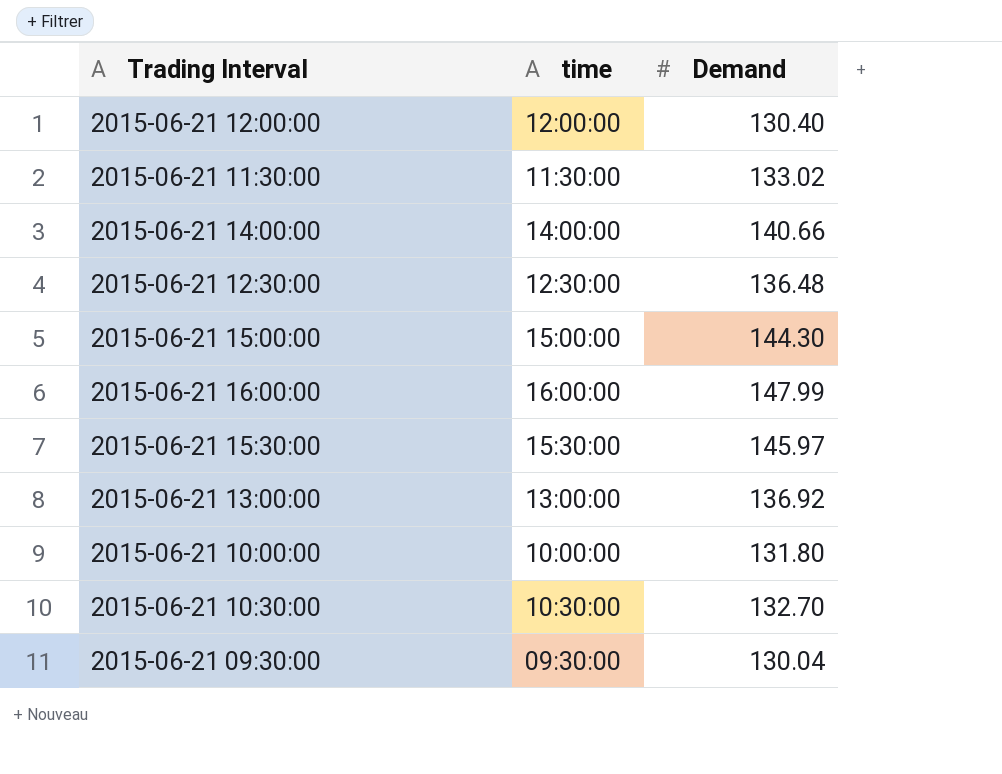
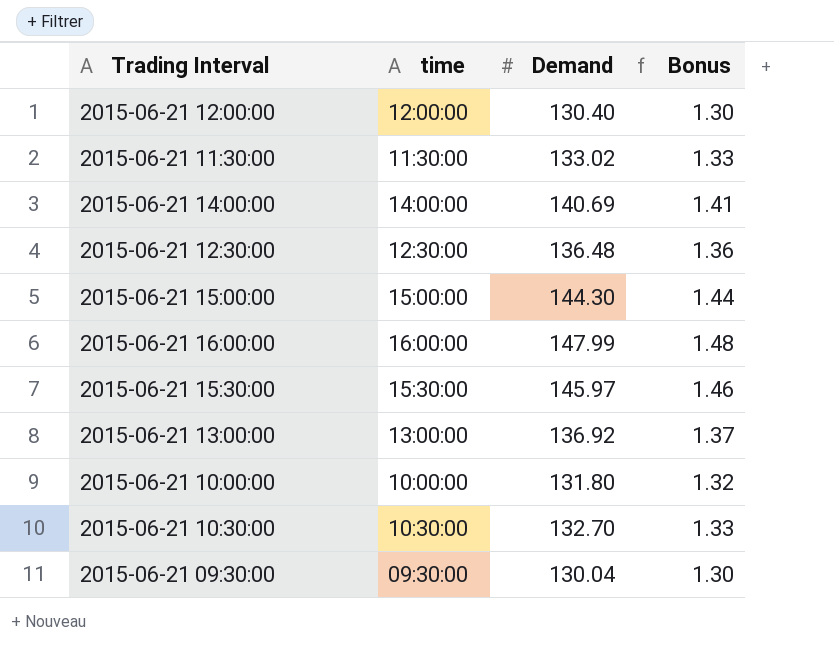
column Bonus | formula: none -> [Demand] * 0.01
2015-06-21 14:00:00 | Demand: 140.66 -> 140.69

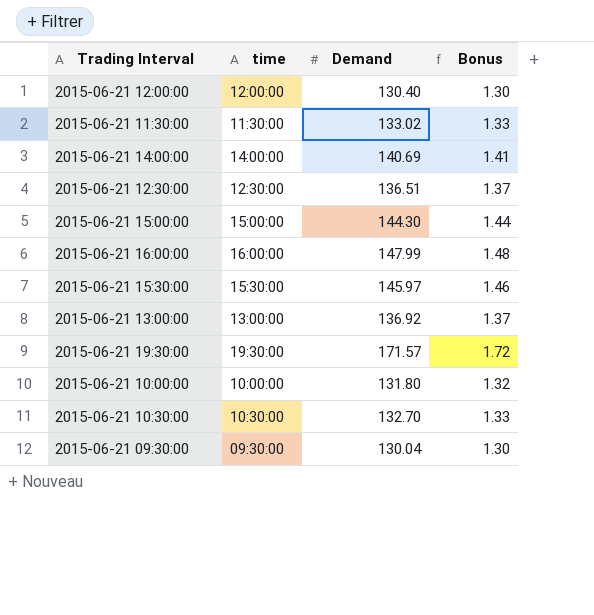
2015-06-21 12:30:00 | Demand: 136.48 -> 136.51
2015-06-21 12:30:00 | Bonus: 1.36 -> 1.37
row 2015-06-21 19:30:00: none -> 19:30:00 | 171.57 | 1.72

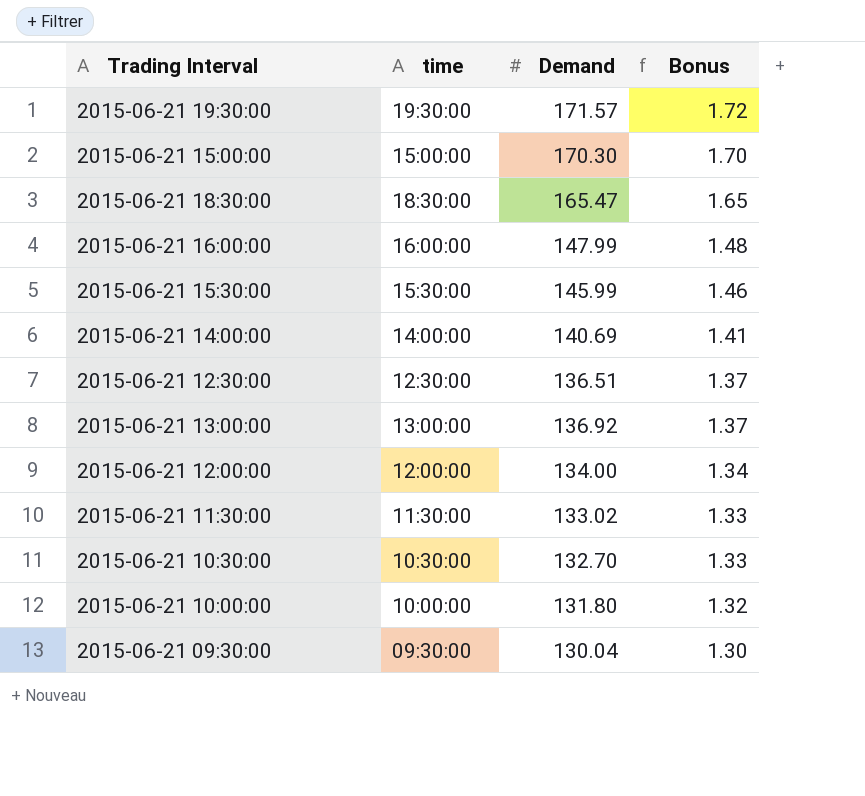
row order: none -> Bonus descending
2015-06-21 15:00:00 | Demand: 144.30 -> 170.30
2015-06-21 15:00:00 | Bonus: 1.44 -> 1.70
row 2015-06-21 18:30:00: none -> 18:30:00 | 165.47 | 1.65
2015-06-21 15:30:00 | Demand: 145.97 -> 145.99
2015-06-21 12:00:00 | Demand: 130.40 -> 134.00
2015-06-21 12:00:00 | Bonus: 1.30 -> 1.34

